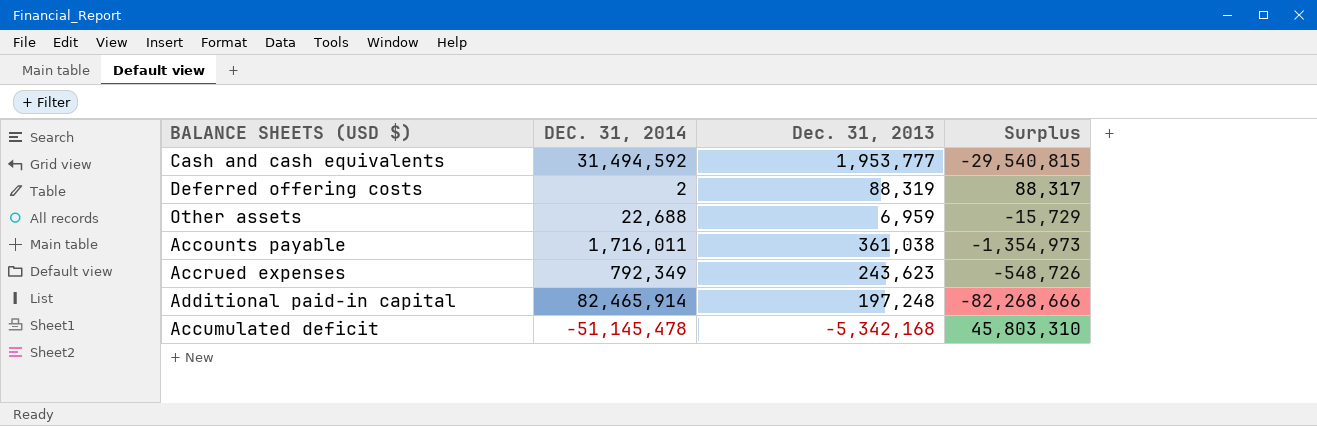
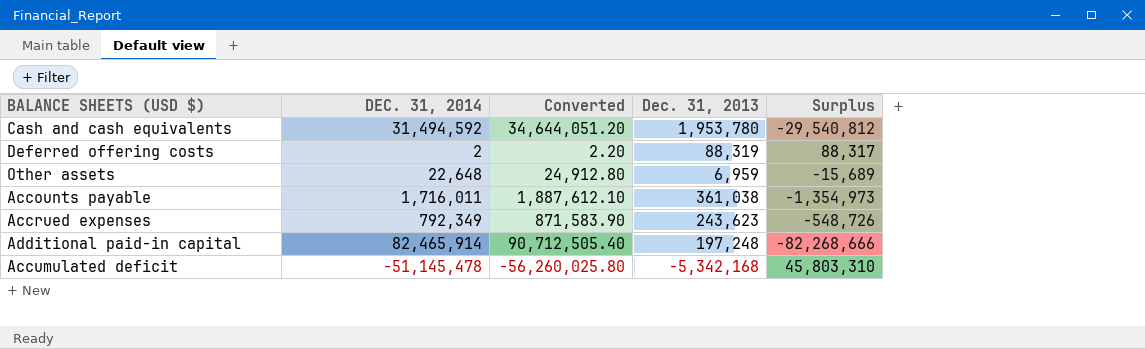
column Converted | formula: none -> [DEC. 31, 2014] * 1.1
Cash and cash equivalents | Dec. 31, 2013: 1,953,777 -> 1,953,780
Cash and cash equivalents | Surplus: -29,540,815 -> -29,540,812
Other assets | DEC. 31, 2014: 22,688 -> 22,648
Other assets | Surplus: -15,729 -> -15,689

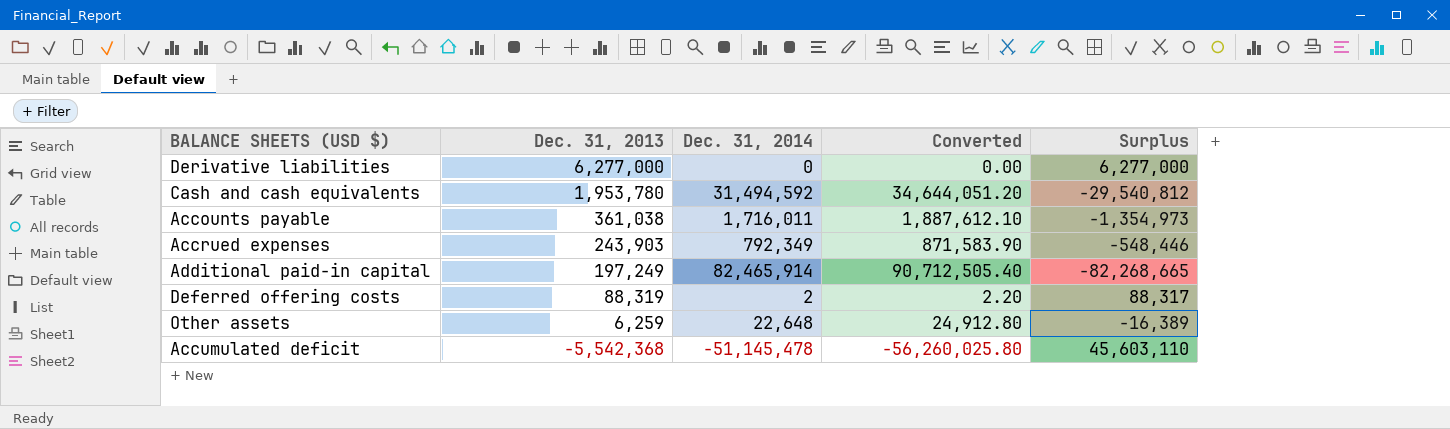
row order: none -> Dec. 31, 2013 descending
column Dec. 31, 2013 | position: 4 -> 2
column name: DEC. 31, 2014 -> Dec. 31, 2014
row Derivative liabilities: none -> 6,277,000 | 0 | 0.00 | 6,277,000
Accrued expenses | Dec. 31, 2013: 243,623 -> 243,903
Accrued expenses | Surplus: -548,726 -> -548,446
Additional paid-in capital | Dec. 31, 2013: 197,248 -> 197,249
Additional paid-in capital | Surplus: -82,268,666 -> -82,268,665
Other assets | Dec. 31, 2013: 6,959 -> 6,259
Other assets | Surplus: -15,689 -> -16,389
Accumulated deficit | Dec. 31, 2013: -5,342,168 -> -5,542,368
Accumulated deficit | Surplus: 45,803,310 -> 45,603,110

